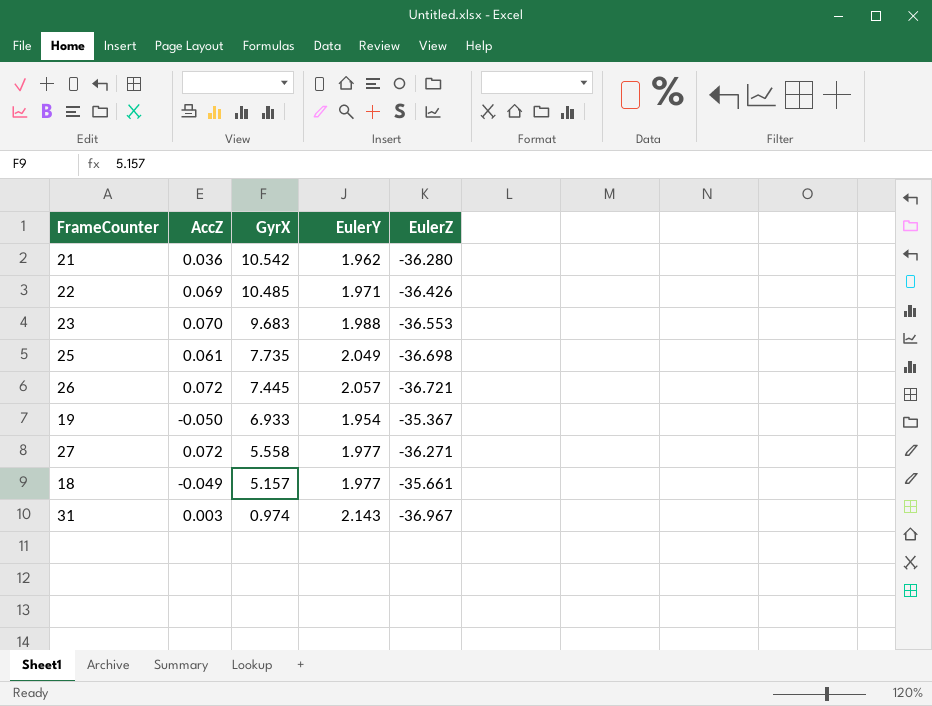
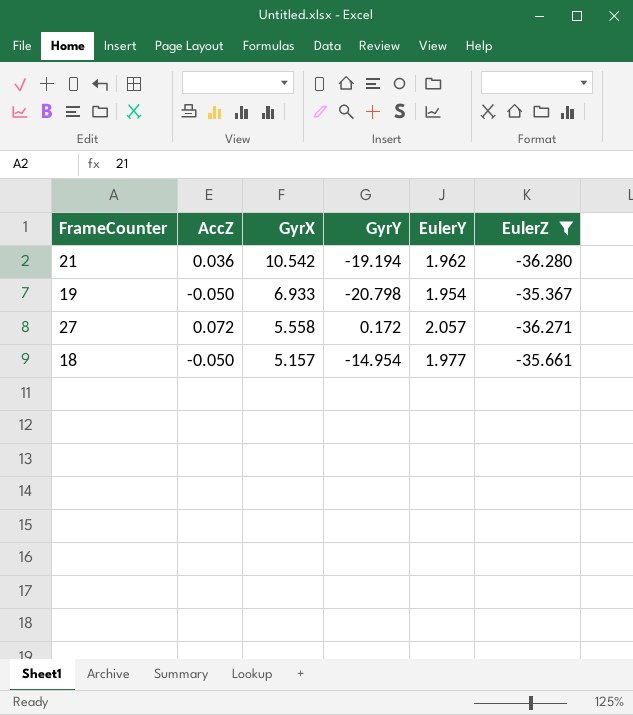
filter: none -> EulerZ >= -36.280
column GyrY | position: none -> 4
27 | EulerY: 1.977 -> 2.057
18 | AccZ: -0.049 -> -0.050

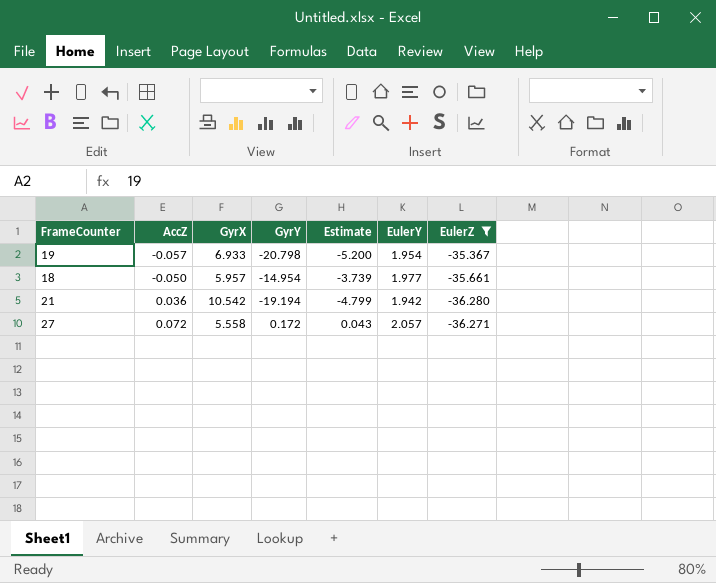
row order: GyrX descending -> AccZ ascending
column Estimate | formula: none -> [GyrY] * 0.25
19 | AccZ: -0.050 -> -0.057
18 | GyrX: 5.157 -> 5.957
21 | EulerY: 1.962 -> 1.942

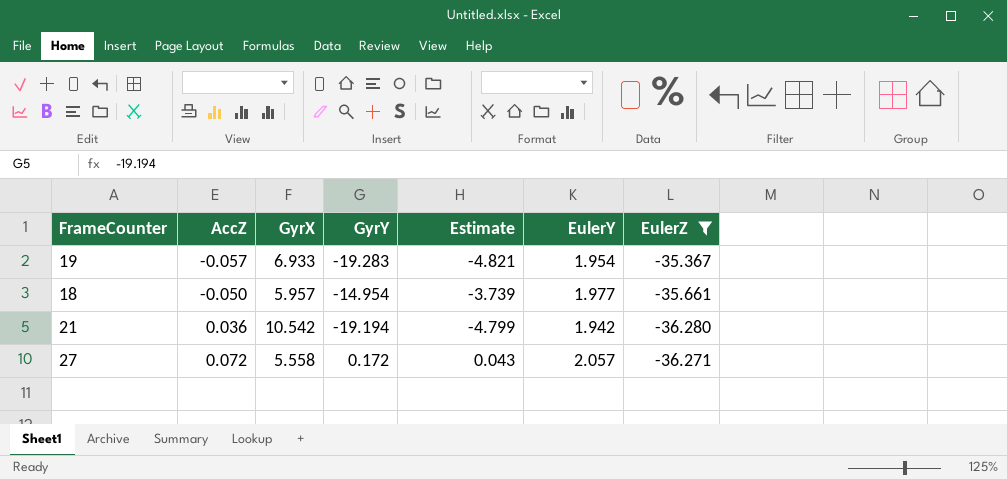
19 | GyrY: -20.798 -> -19.283
19 | Estimate: -5.200 -> -4.821

